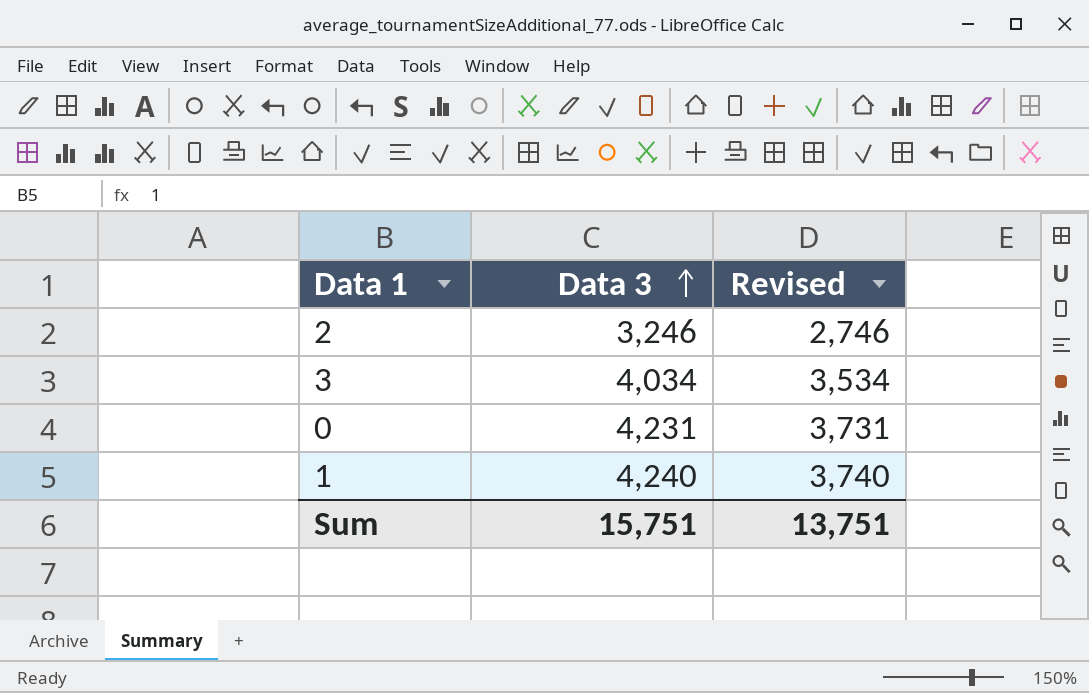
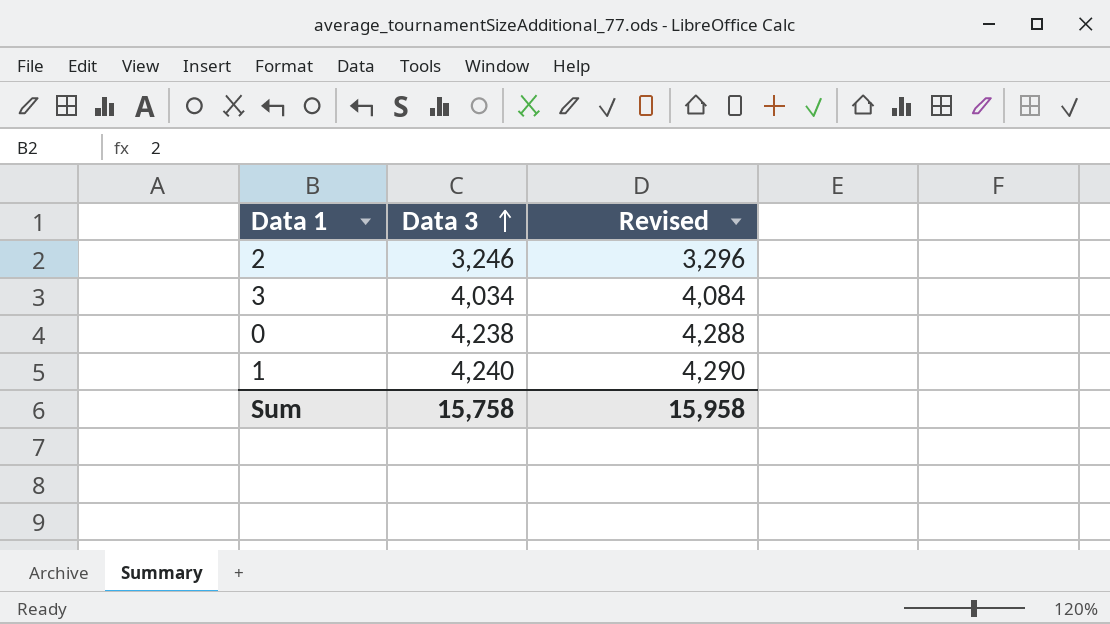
column Revised | formula: [Data 3] - 500 -> [Data 3] + 50
0 | Data 3: 4,231 -> 4,238
Sum | Data 3: 15,751 -> 15,758
Sum | Revised: 13,751 -> 15,958

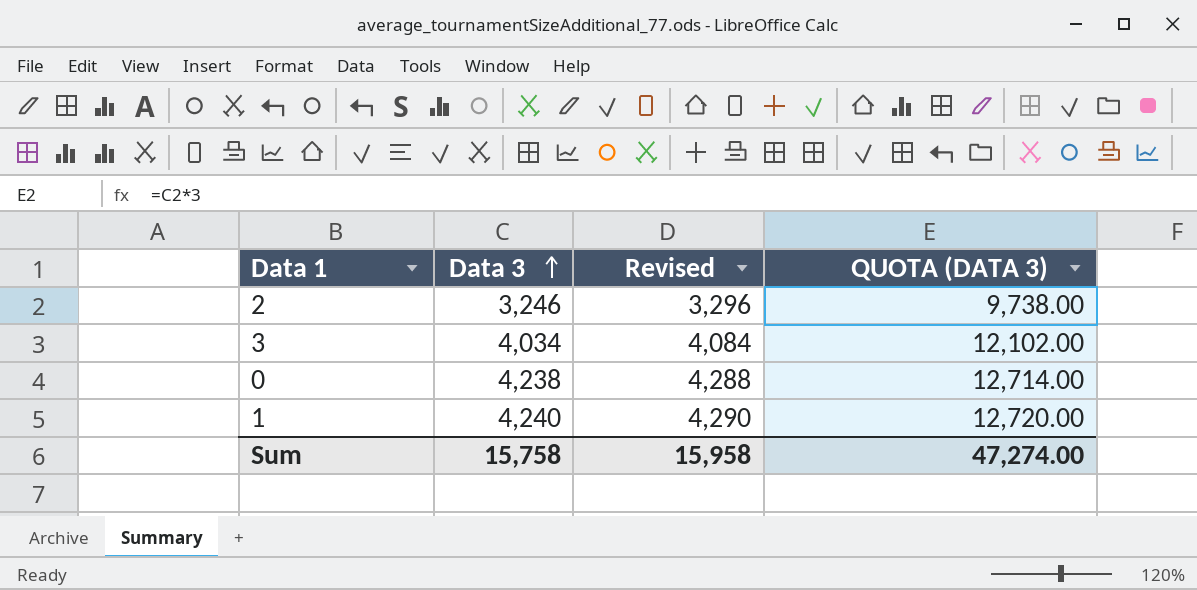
column QUOTA (DATA 3) | formula: none -> [Data 3] * 3

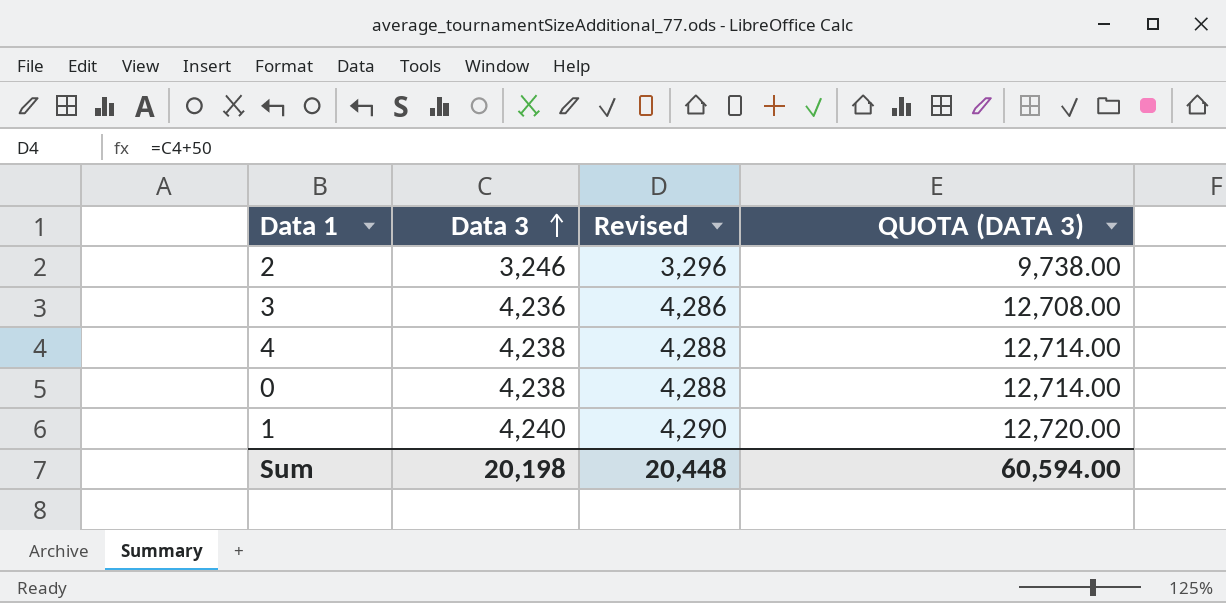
3 | Data 3: 4,034 -> 4,236
3 | Revised: 4,084 -> 4,286
3 | QUOTA (DATA 3): 12,102.00 -> 12,708.00
row 4: none -> 4,238 | 4,288 | 12,714.00
Sum | Data 3: 15,758 -> 20,198
Sum | Revised: 15,958 -> 20,448
Sum | QUOTA (DATA 3): 47,274.00 -> 60,594.00

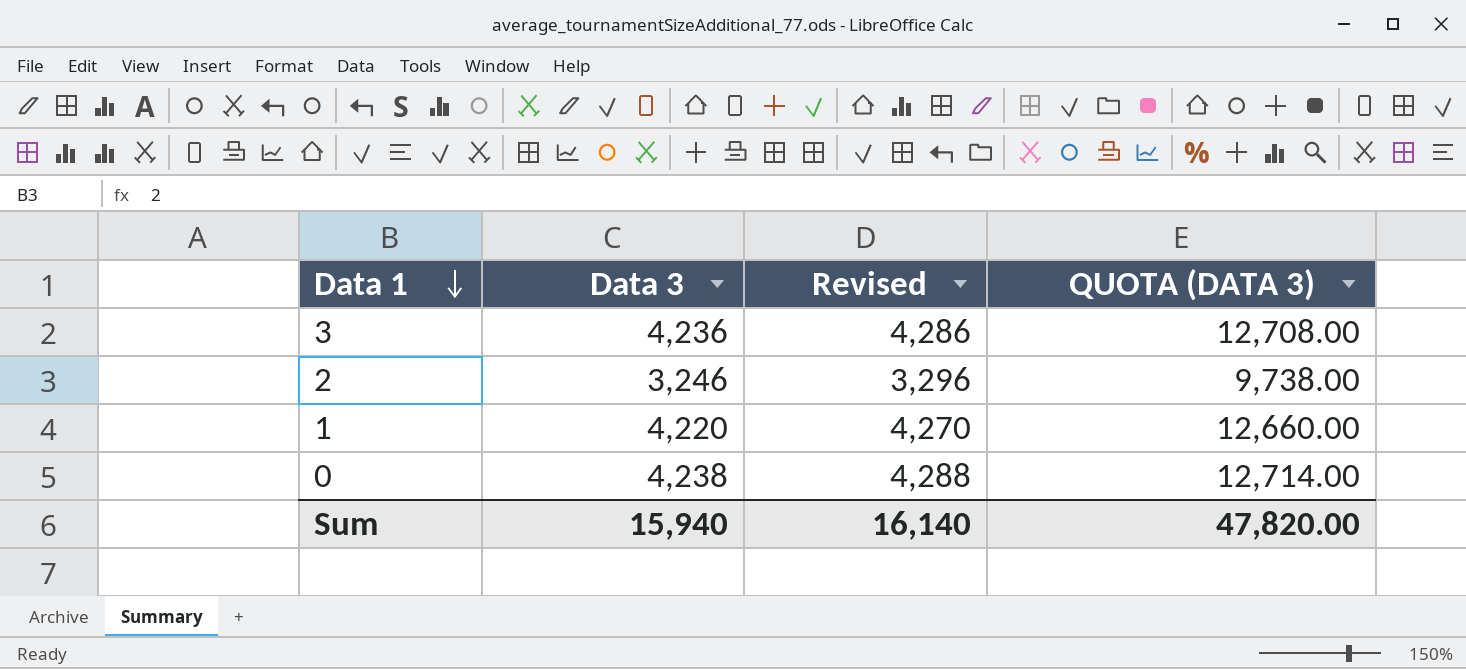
row order: Data 3 ascending -> Data 1 descending
row 4: 4,238 | 4,288 | 12,714.00 -> none
1 | Data 3: 4,240 -> 4,220
1 | Revised: 4,290 -> 4,270
1 | QUOTA (DATA 3): 12,720.00 -> 12,660.00
Sum | Data 3: 20,198 -> 15,940
Sum | Revised: 20,448 -> 16,140
Sum | QUOTA (DATA 3): 60,594.00 -> 47,820.00

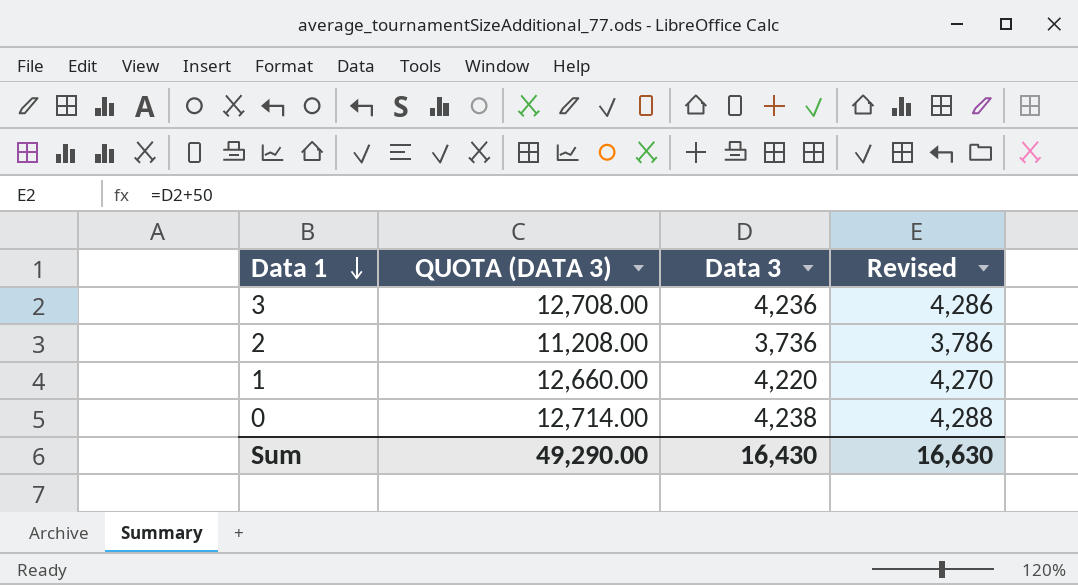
column QUOTA (DATA 3) | position: 4 -> 2
2 | QUOTA (DATA 3): 9,738.00 -> 11,208.00
2 | Data 3: 3,246 -> 3,736
2 | Revised: 3,296 -> 3,786
Sum | QUOTA (DATA 3): 47,820.00 -> 49,290.00
Sum | Data 3: 15,940 -> 16,430
Sum | Revised: 16,140 -> 16,630

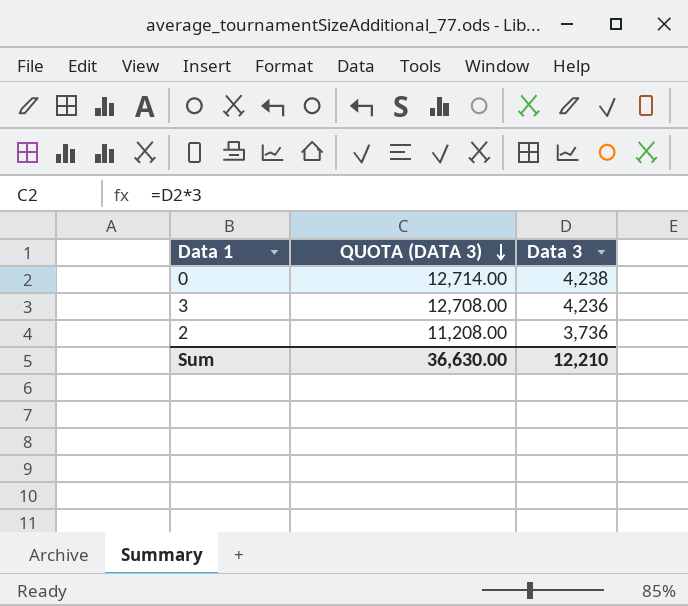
row order: Data 1 descending -> QUOTA (DATA 3) descending
column Revised | formula: [Data 3] + 50 -> none
row 1: 12,660.00 | 4,220 | 4,270 -> none
Sum | QUOTA (DATA 3): 49,290.00 -> 36,630.00
Sum | Data 3: 16,430 -> 12,210

